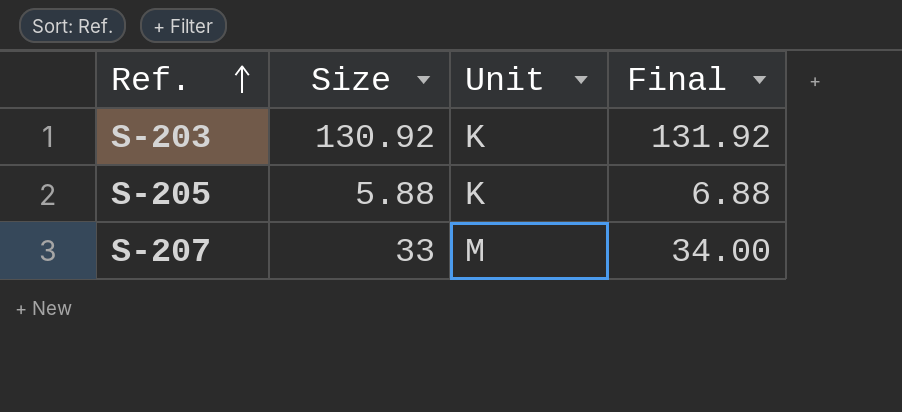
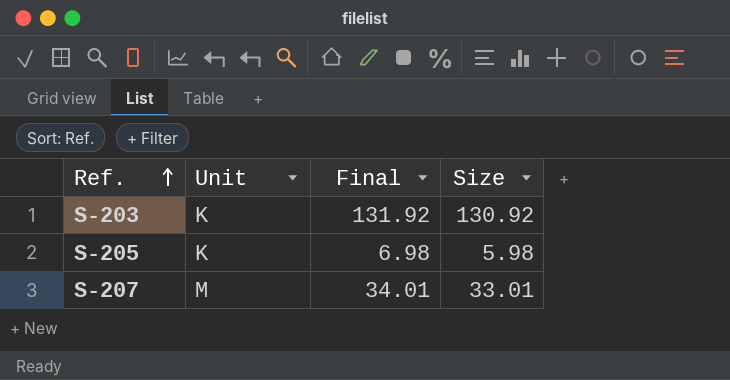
column Size | position: 2 -> 4
S-205 | Final: 6.88 -> 6.98
S-205 | Size: 5.88 -> 5.98
S-207 | Final: 34.00 -> 34.01
S-207 | Size: 33 -> 33.01

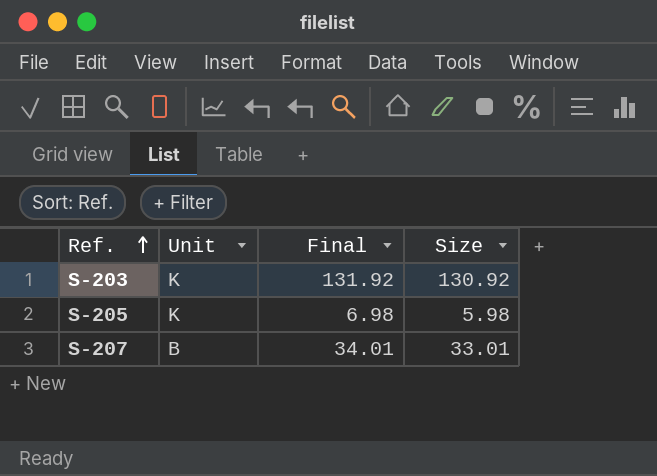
S-207 | Unit: M -> B

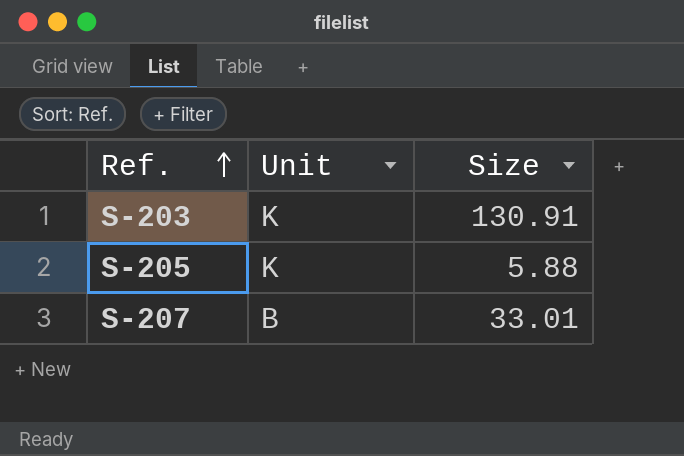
column Final | formula: [Size] + 1 -> none
S-203 | Size: 130.92 -> 130.91
S-205 | Size: 5.98 -> 5.88

